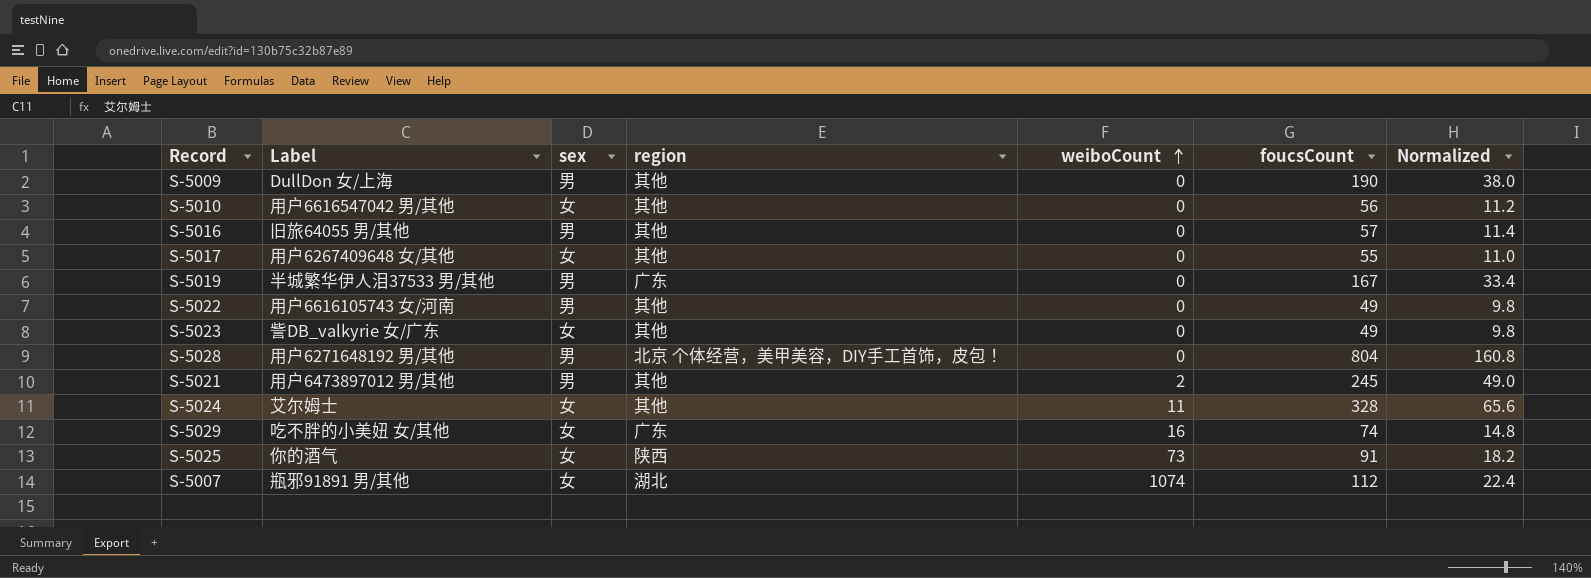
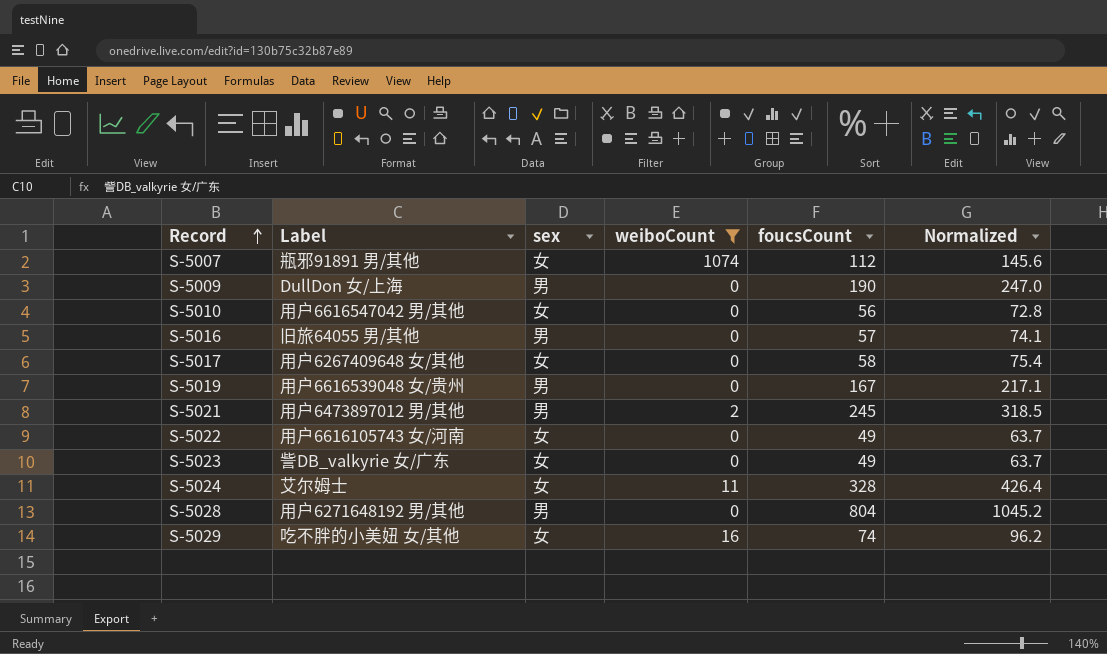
filter: none -> weiboCount != 73
row order: weiboCount ascending -> Record ascending
column region | position: 4 -> none
column Normalized | formula: [foucsCount] * 0.2 -> [foucsCount] * 1.3
S-5017 | foucsCount: 55 -> 58
S-5019 | Label: 半城繁华伊人泪37533 男/其他 -> 用户6616539048 女/贵州
S-5022 | sex: 男 -> 女

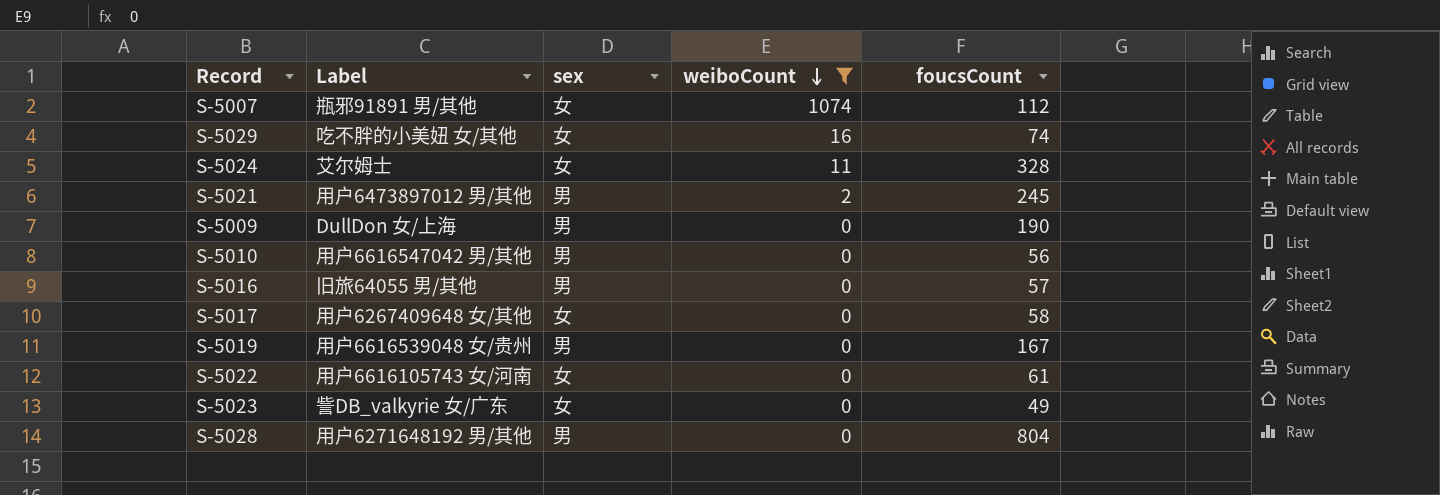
row order: Record ascending -> weiboCount descending
column Normalized | formula: [foucsCount] * 1.3 -> none
S-5010 | sex: 女 -> 男
S-5022 | foucsCount: 49 -> 61

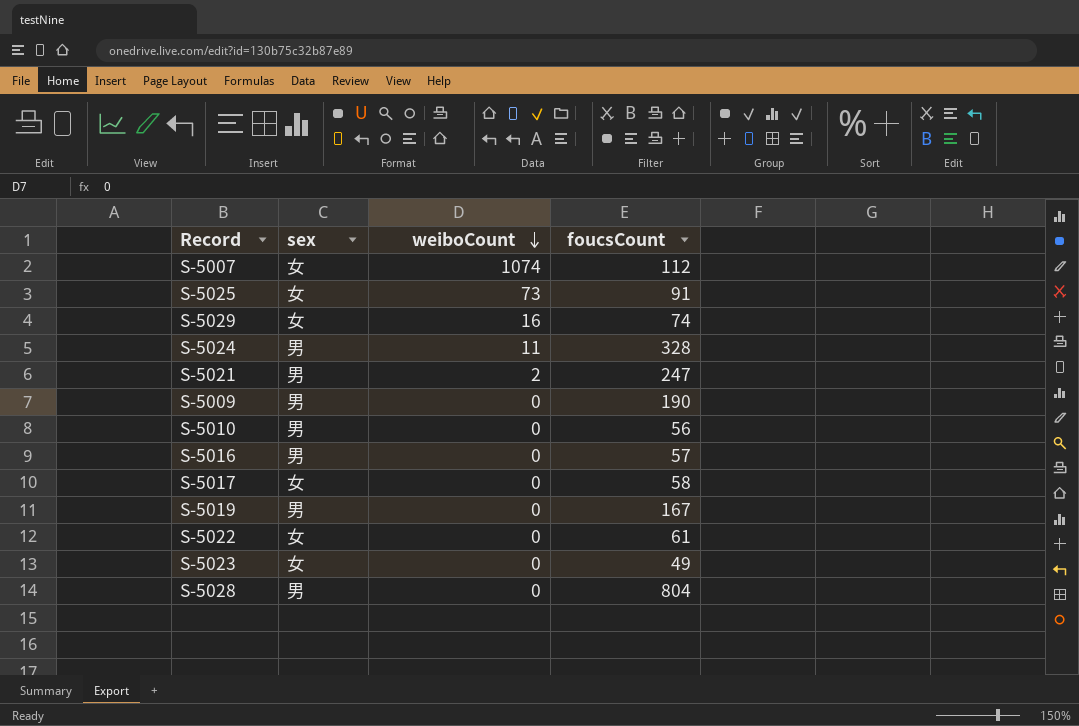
filter: weiboCount != 73 -> none
column Label | position: 2 -> none
S-5024 | sex: 女 -> 男
S-5021 | foucsCount: 245 -> 247

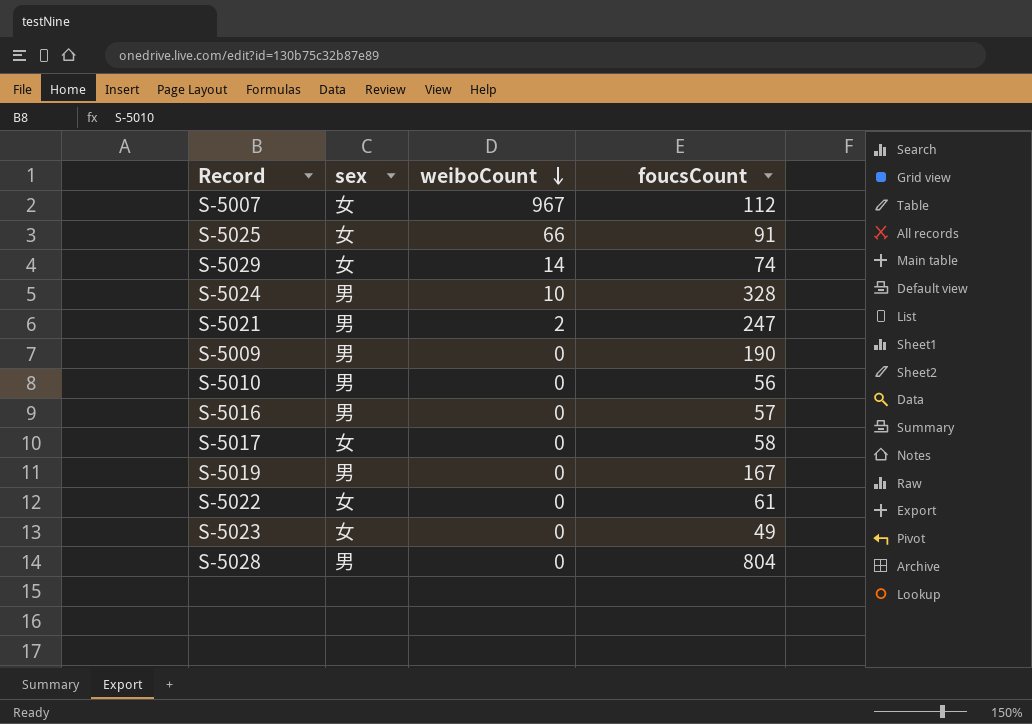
S-5007 | weiboCount: 1074 -> 967
S-5025 | weiboCount: 73 -> 66
S-5029 | weiboCount: 16 -> 14
S-5024 | weiboCount: 11 -> 10

